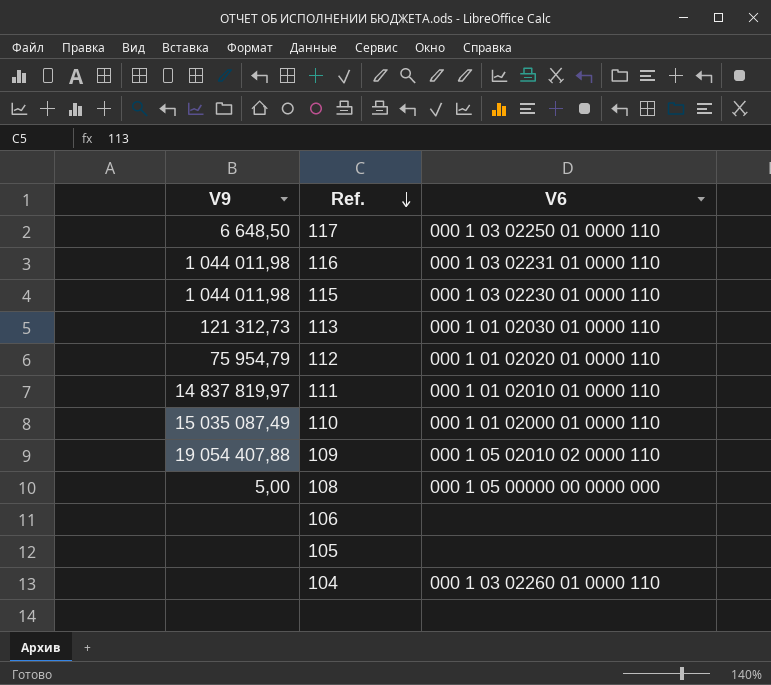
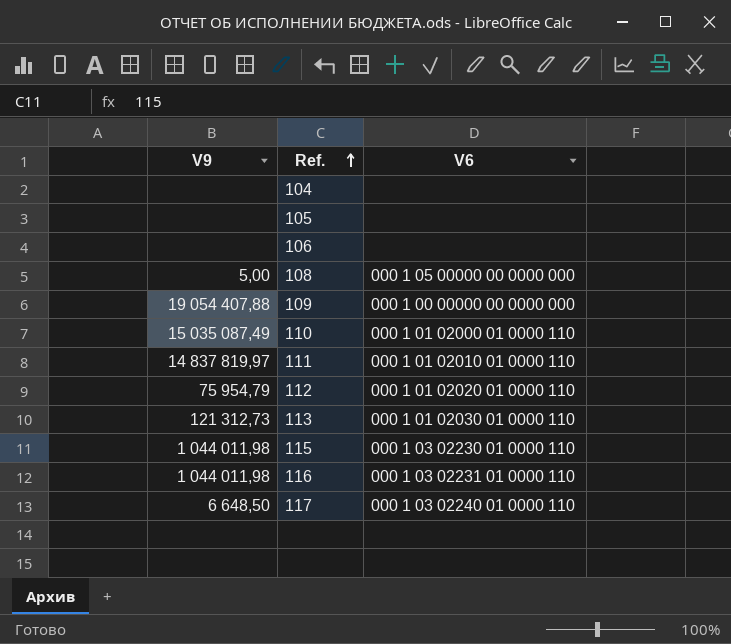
row order: Ref. descending -> Ref. ascending
104 | V6: 000 1 03 02260 01 0000 110 -> none
109 | V6: 000 1 05 02010 02 0000 110 -> 000 1 00 00000 00 0000 000
117 | V6: 000 1 03 02250 01 0000 110 -> 000 1 03 02240 01 0000 110

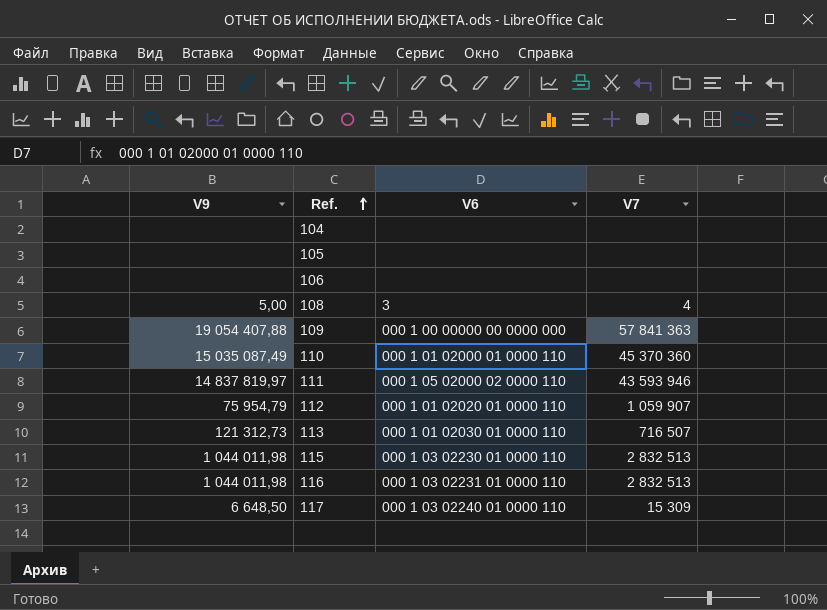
column V7 | position: none -> 4
108 | V6: 000 1 05 00000 00 0000 000 -> 3
111 | V6: 000 1 01 02010 01 0000 110 -> 000 1 05 02000 02 0000 110

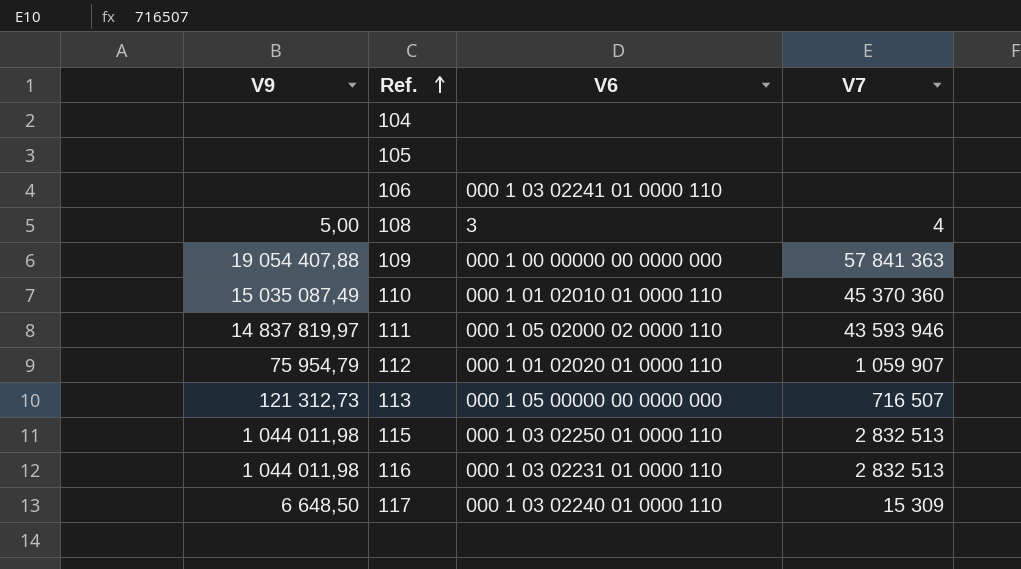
106 | V6: none -> 000 1 03 02241 01 0000 110
110 | V6: 000 1 01 02000 01 0000 110 -> 000 1 01 02010 01 0000 110
113 | V6: 000 1 01 02030 01 0000 110 -> 000 1 05 00000 00 0000 000
115 | V6: 000 1 03 02230 01 0000 110 -> 000 1 03 02250 01 0000 110

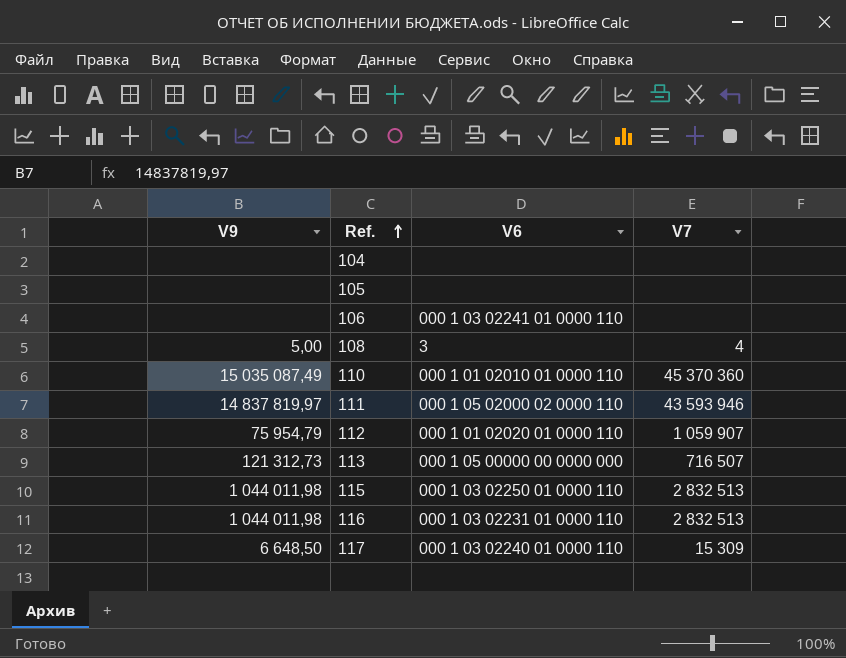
row 109: 19 054 407,88 | 000 1 00 00000 00 0000 000 | 57 841 363 -> none

